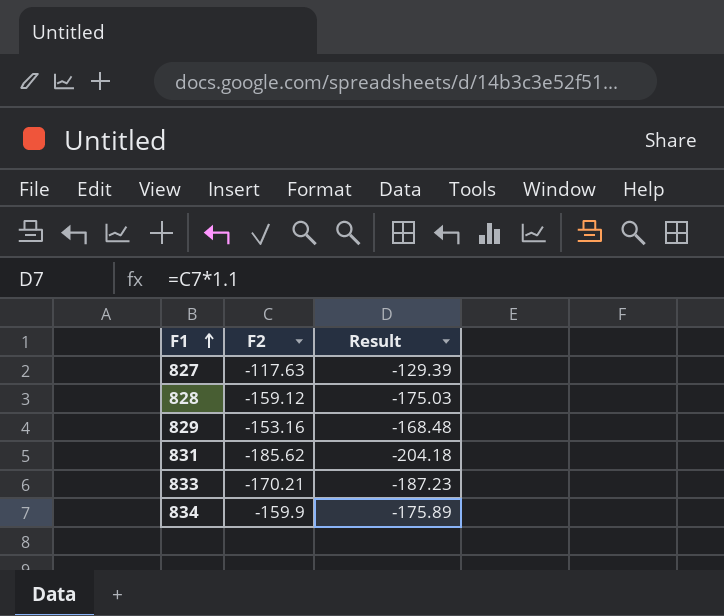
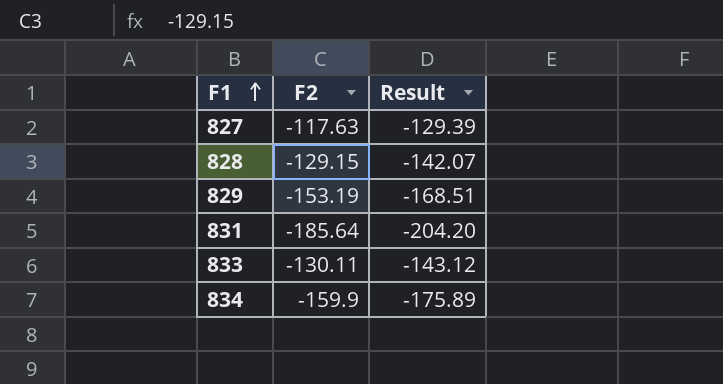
828 | F2: -159.12 -> -129.15
828 | Result: -175.03 -> -142.07
829 | F2: -153.16 -> -153.19
829 | Result: -168.48 -> -168.51
831 | F2: -185.62 -> -185.64
831 | Result: -204.18 -> -204.20
833 | F2: -170.21 -> -130.11
833 | Result: -187.23 -> -143.12

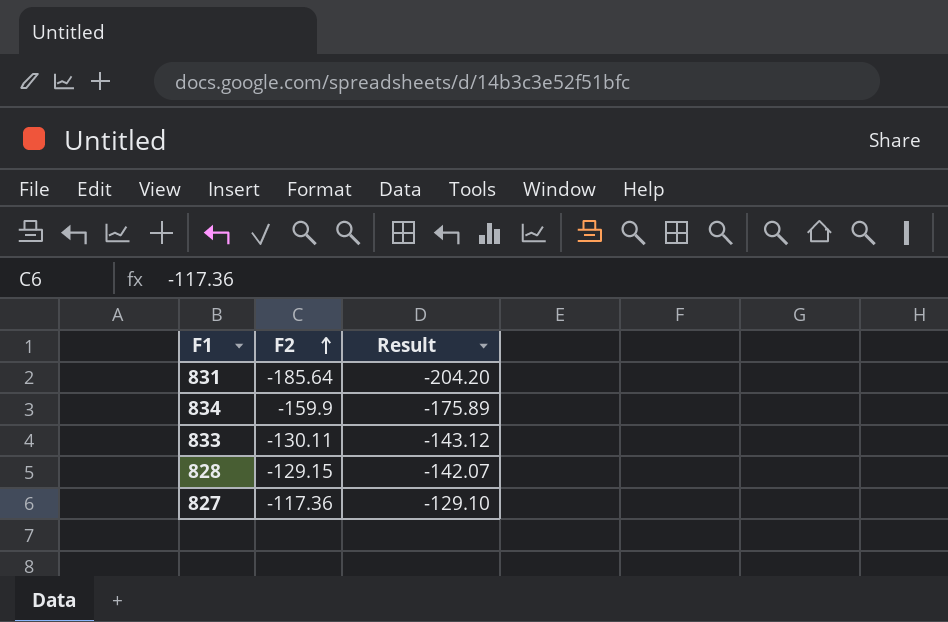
row order: F1 ascending -> F2 ascending
row 829: -153.19 | -168.51 -> none
827 | F2: -117.63 -> -117.36
827 | Result: -129.39 -> -129.10

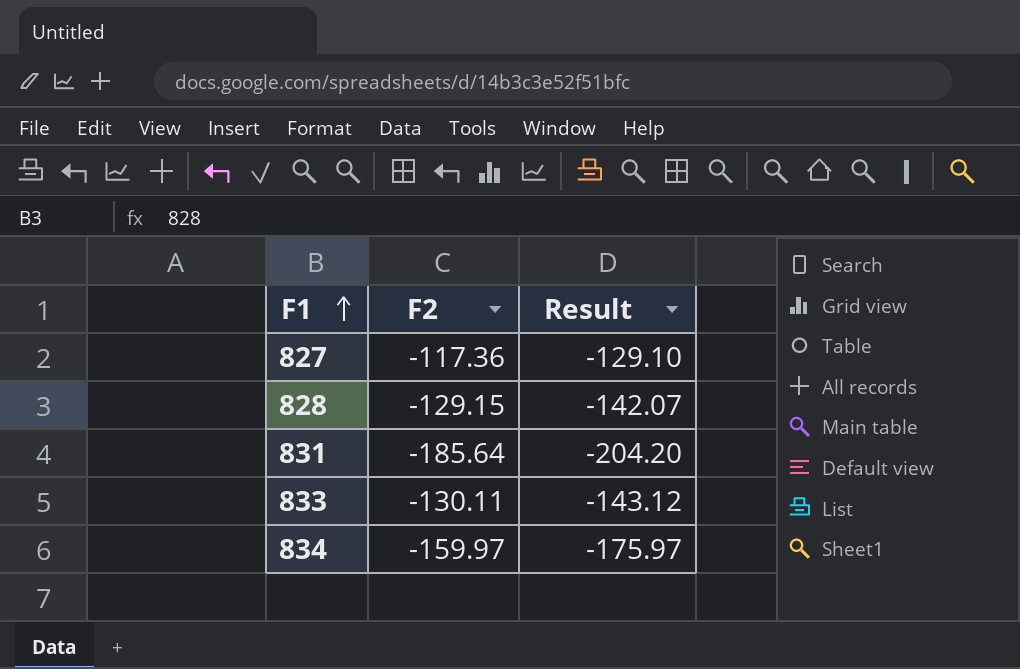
row order: F2 ascending -> F1 ascending
834 | F2: -159.9 -> -159.97
834 | Result: -175.89 -> -175.97

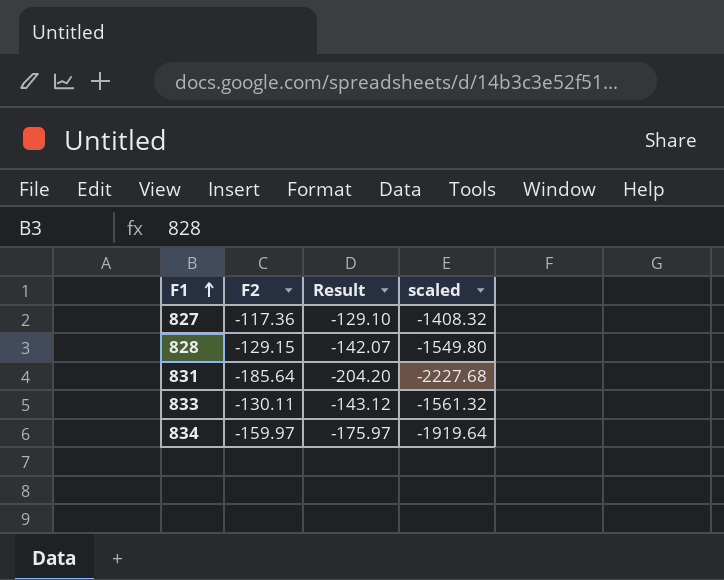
column scaled | formula: none -> [F2] * 12

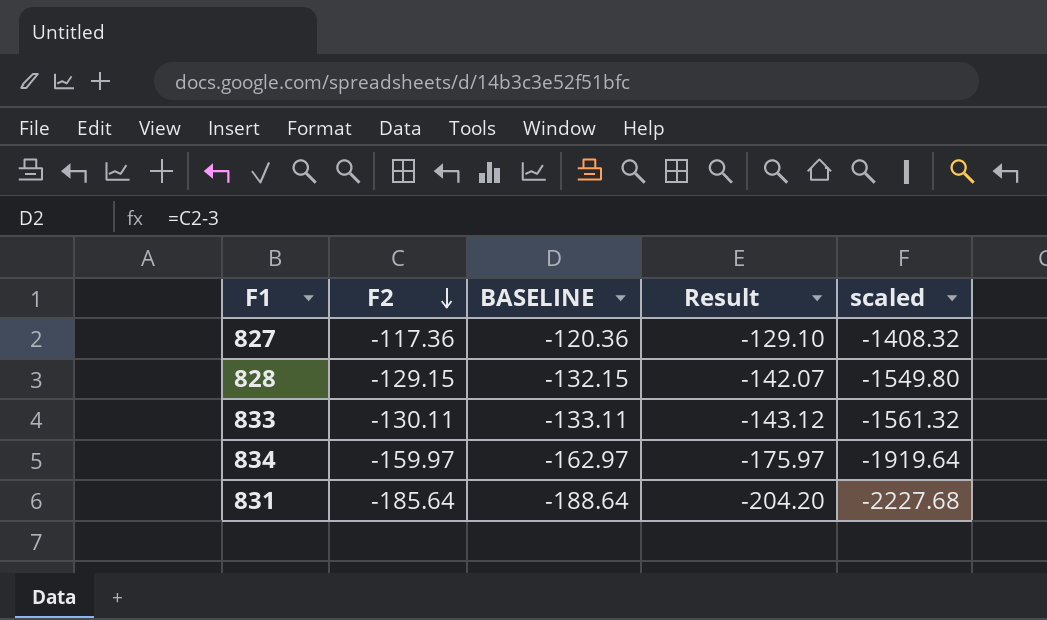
row order: F1 ascending -> F2 descending
column BASELINE | formula: none -> [F2] - 3

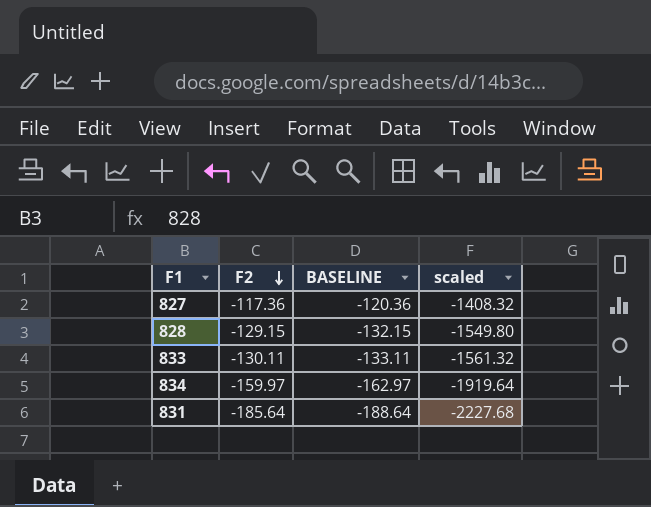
column Result | formula: [F2] * 1.1 -> none

